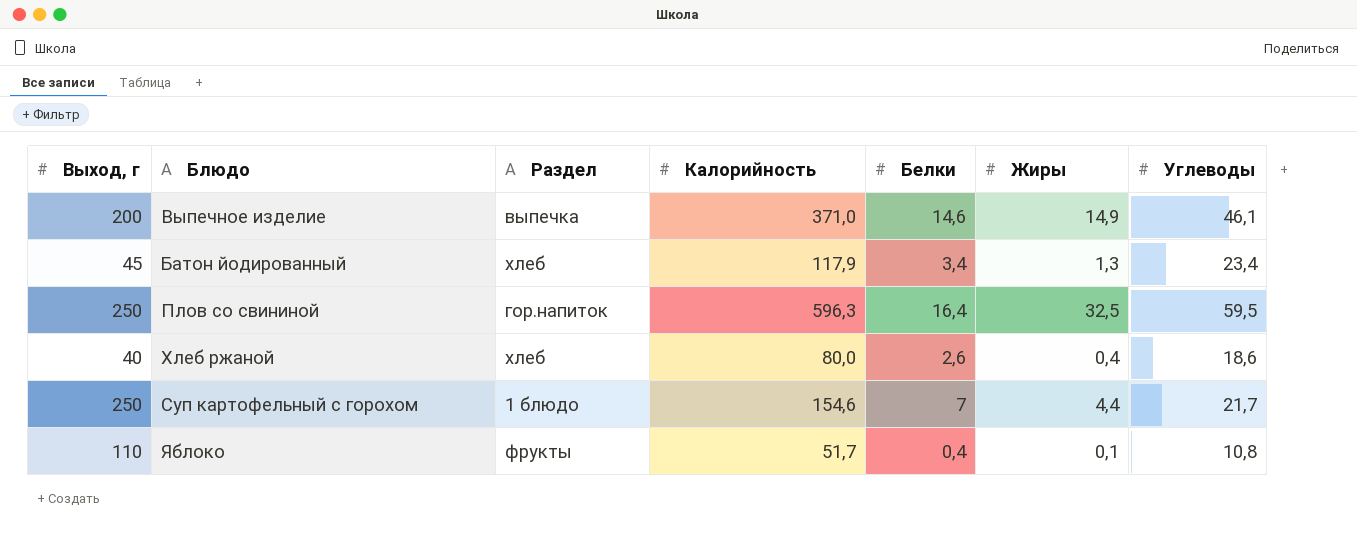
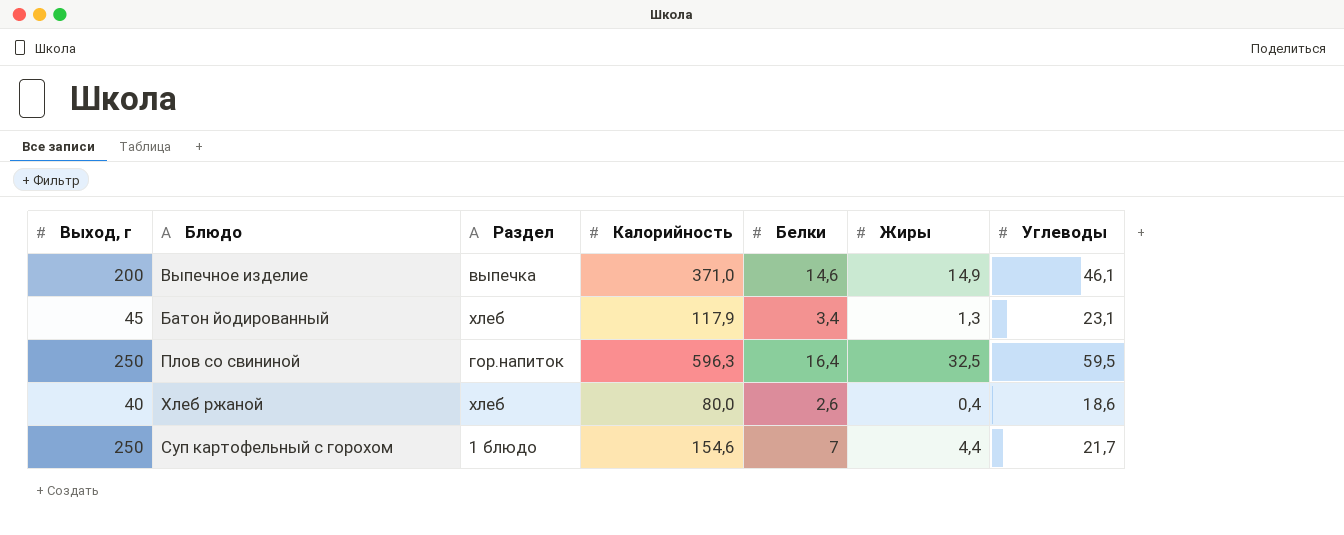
row Яблоко: 110 | фрукты | 51,7 | 0,4 | 0,1 | 10,8 -> none
Батон йодированный | Углеводы: 23,4 -> 23,1

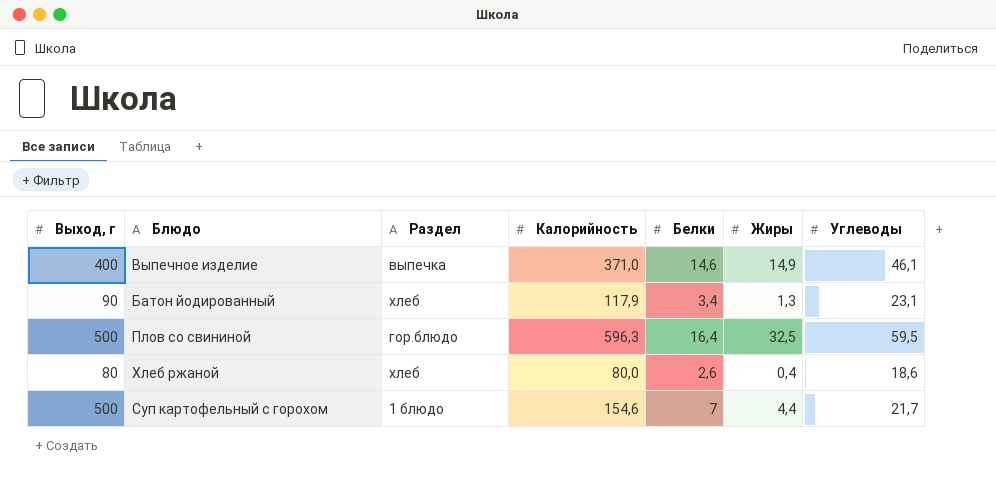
Выпечное изделие | Выход, г: 200 -> 400
Батон йодированный | Выход, г: 45 -> 90
Плов со свининой | Выход, г: 250 -> 500
Плов со свининой | Раздел: гор.напиток -> гор.блюдо
Хлеб ржаной | Выход, г: 40 -> 80
Суп картофельный с горохом | Выход, г: 250 -> 500

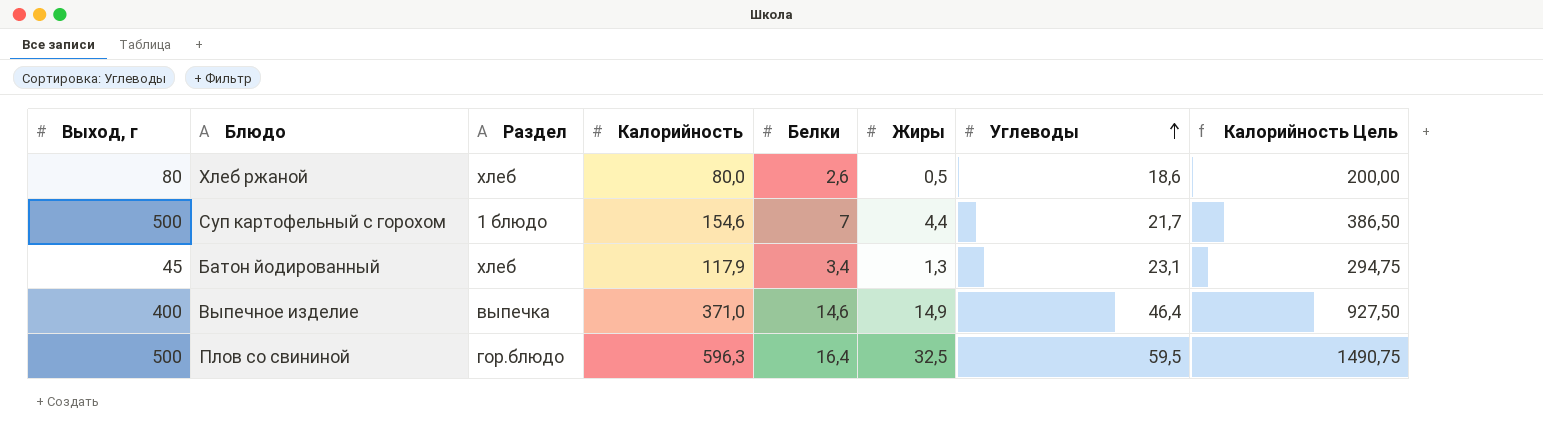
row order: none -> Углеводы ascending
column Калорийность Цель | formula: none -> [Калорийность] * 2,5
Хлеб ржаной | Жиры: 0,4 -> 0,5
Батон йодированный | Выход, г: 90 -> 45
Выпечное изделие | Углеводы: 46,1 -> 46,4

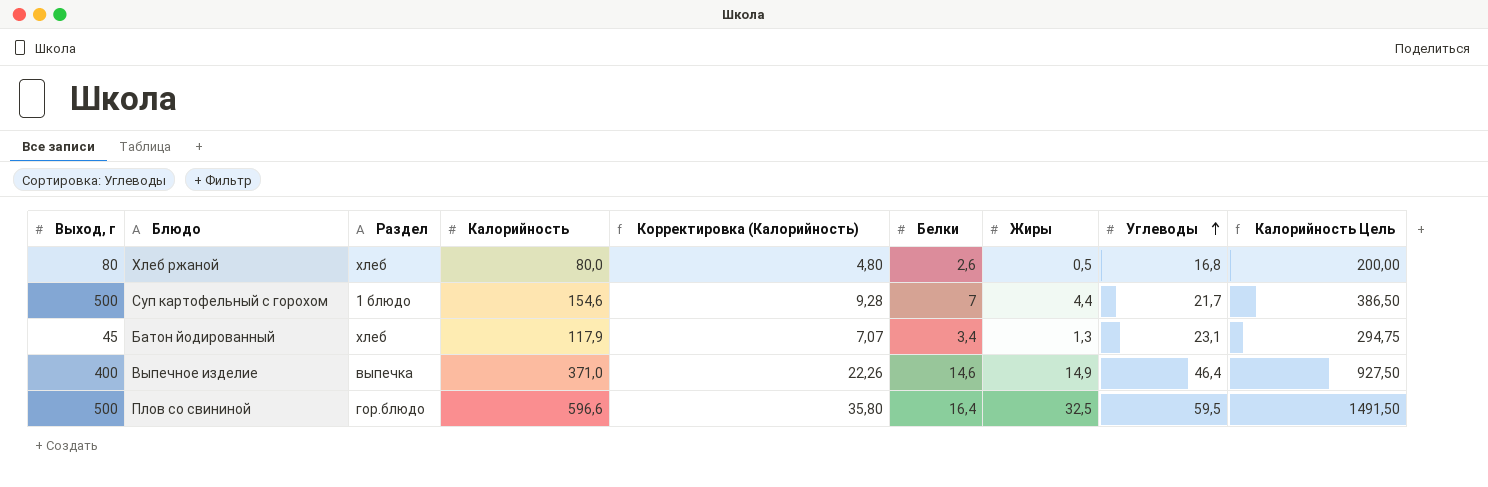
column Корректировка (Калорийность) | formula: none -> [Калорийность] * 0,06
Хлеб ржаной | Углеводы: 18,6 -> 16,8
Плов со свининой | Калорийность: 596,3 -> 596,6
Плов со свининой | Калорийность Цель: 1490,75 -> 1491,50

